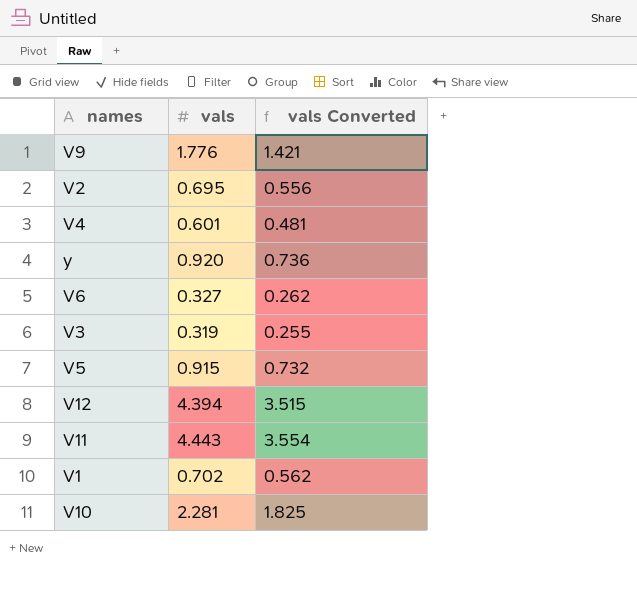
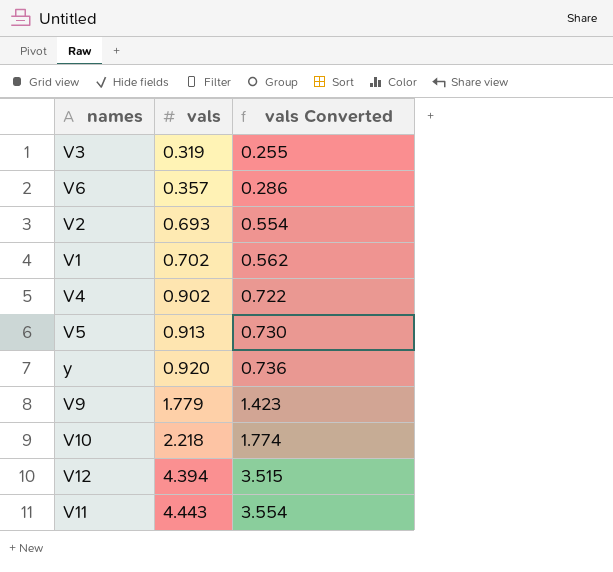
row order: none -> vals ascending
V6 | vals: 0.327 -> 0.357
V6 | vals Converted: 0.262 -> 0.286
V2 | vals: 0.695 -> 0.693
V2 | vals Converted: 0.556 -> 0.554
V4 | vals: 0.601 -> 0.902
V4 | vals Converted: 0.481 -> 0.722
V5 | vals: 0.915 -> 0.913
V5 | vals Converted: 0.732 -> 0.730
V9 | vals: 1.776 -> 1.779
V9 | vals Converted: 1.421 -> 1.423
V10 | vals: 2.281 -> 2.218
V10 | vals Converted: 1.825 -> 1.774

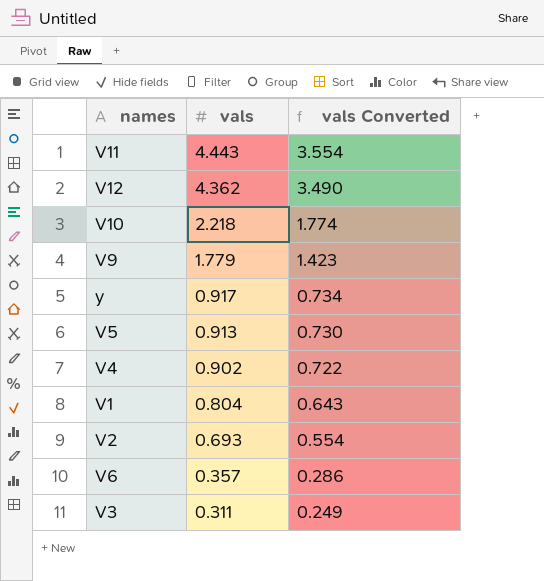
row order: vals ascending -> vals descending
V12 | vals: 4.394 -> 4.362
V12 | vals Converted: 3.515 -> 3.490
y | vals: 0.920 -> 0.917
y | vals Converted: 0.736 -> 0.734
V1 | vals: 0.702 -> 0.804
V1 | vals Converted: 0.562 -> 0.643
V3 | vals: 0.319 -> 0.311
V3 | vals Converted: 0.255 -> 0.249

